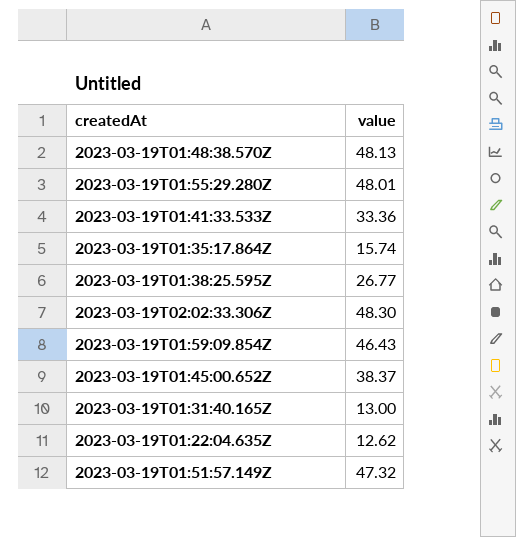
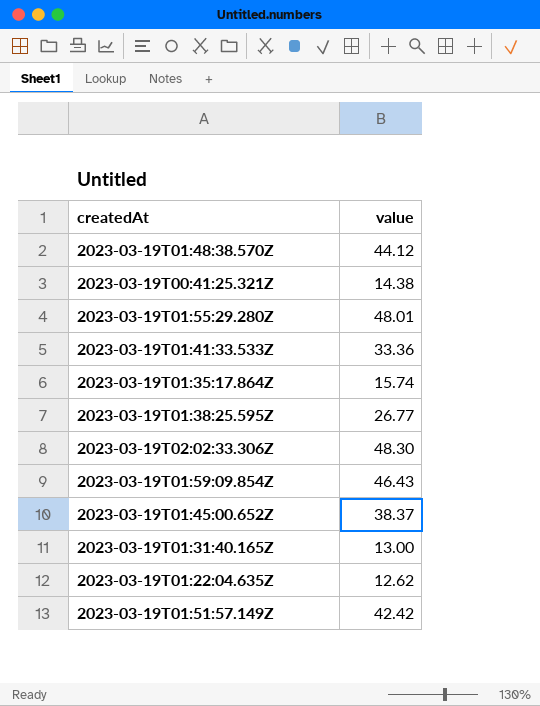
2023-03-19T01:48:38.570Z | value: 48.13 -> 44.12
row 2023-03-19T00:41:25.321Z: none -> 14.38
2023-03-19T01:51:57.149Z | value: 47.32 -> 42.42

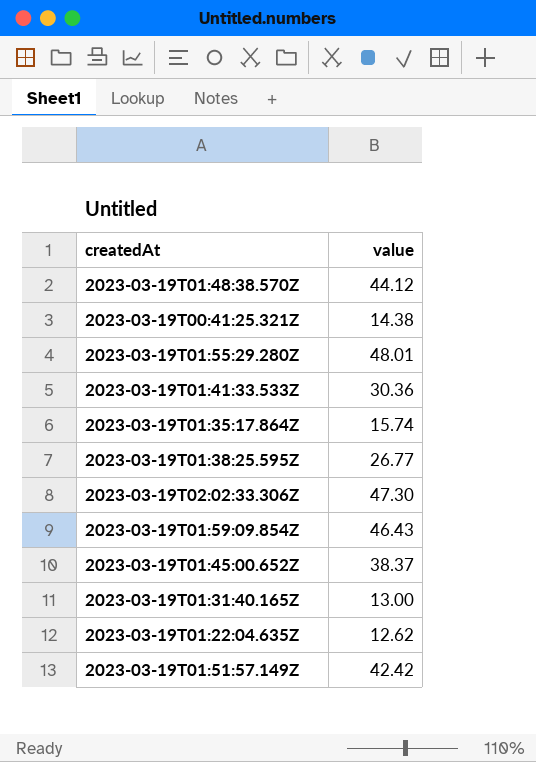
2023-03-19T01:41:33.533Z | value: 33.36 -> 30.36
2023-03-19T02:02:33.306Z | value: 48.30 -> 47.30

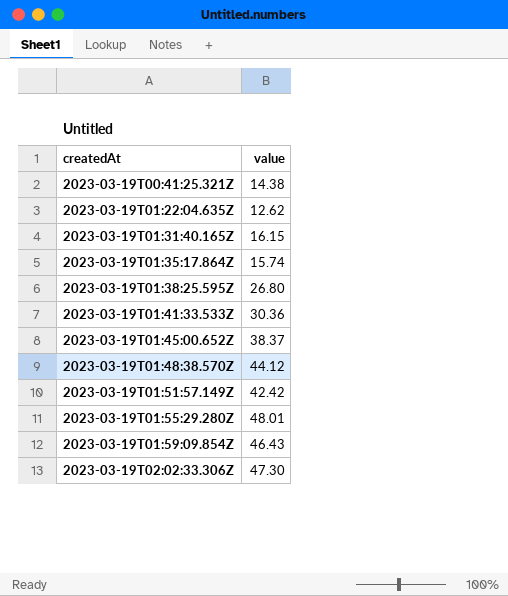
row order: none -> createdAt ascending
2023-03-19T01:31:40.165Z | value: 13.00 -> 16.15
2023-03-19T01:38:25.595Z | value: 26.77 -> 26.80

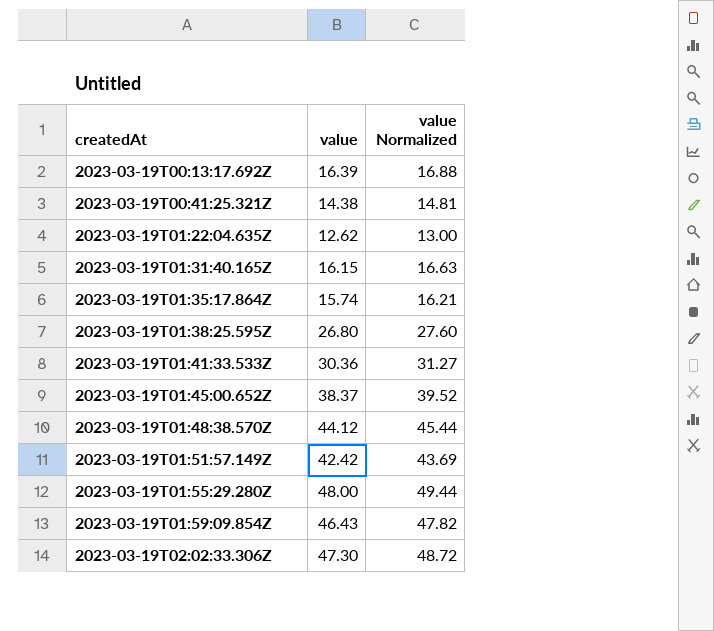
column value Normalized | formula: none -> [value] * 1.03
row 2023-03-19T00:13:17.692Z: none -> 16.39 | 16.88
2023-03-19T01:55:29.280Z | value: 48.01 -> 48.00

